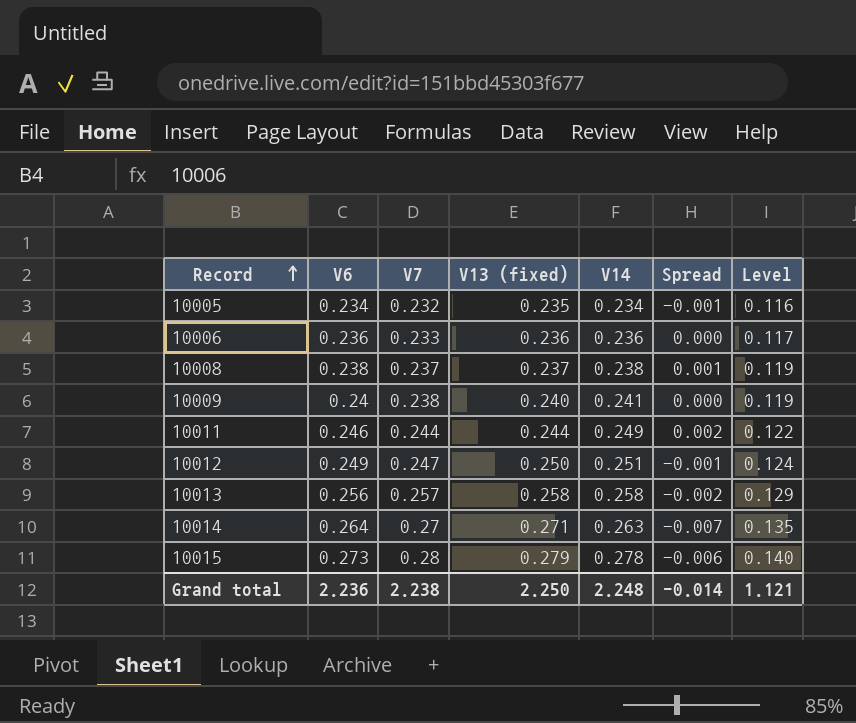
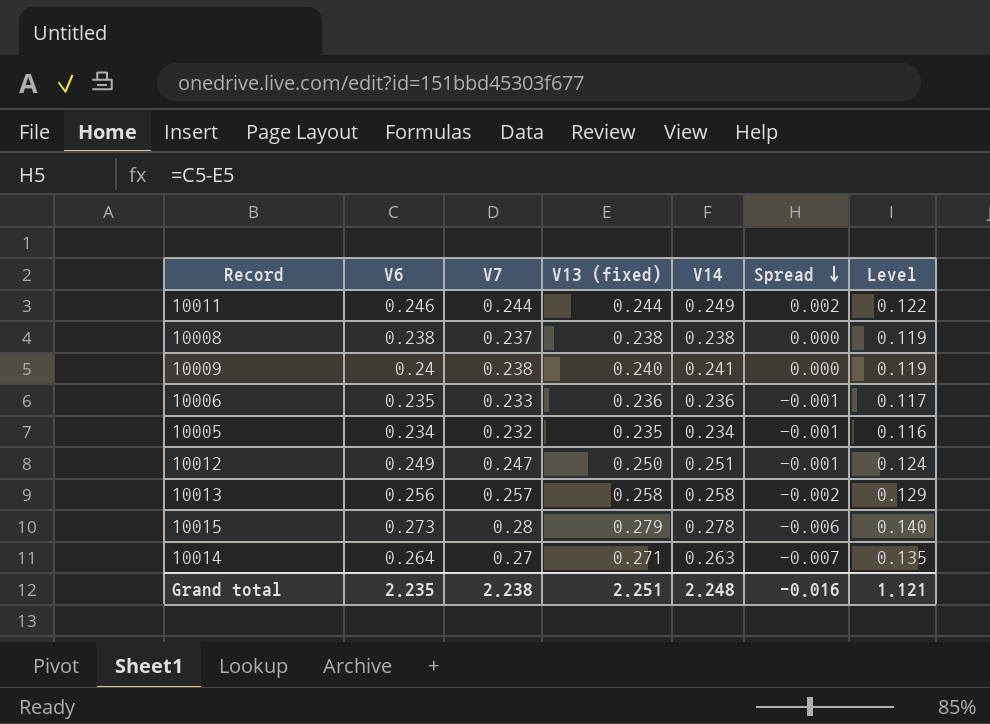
row order: Record ascending -> Spread descending
10008 | V13 (fixed): 0.237 -> 0.238
10008 | Spread: 0.001 -> 0.000
10006 | V6: 0.236 -> 0.235
10006 | Spread: 0.000 -> -0.001
Grand total | V6: 2.236 -> 2.235
Grand total | V13 (fixed): 2.250 -> 2.251
Grand total | Spread: -0.014 -> -0.016

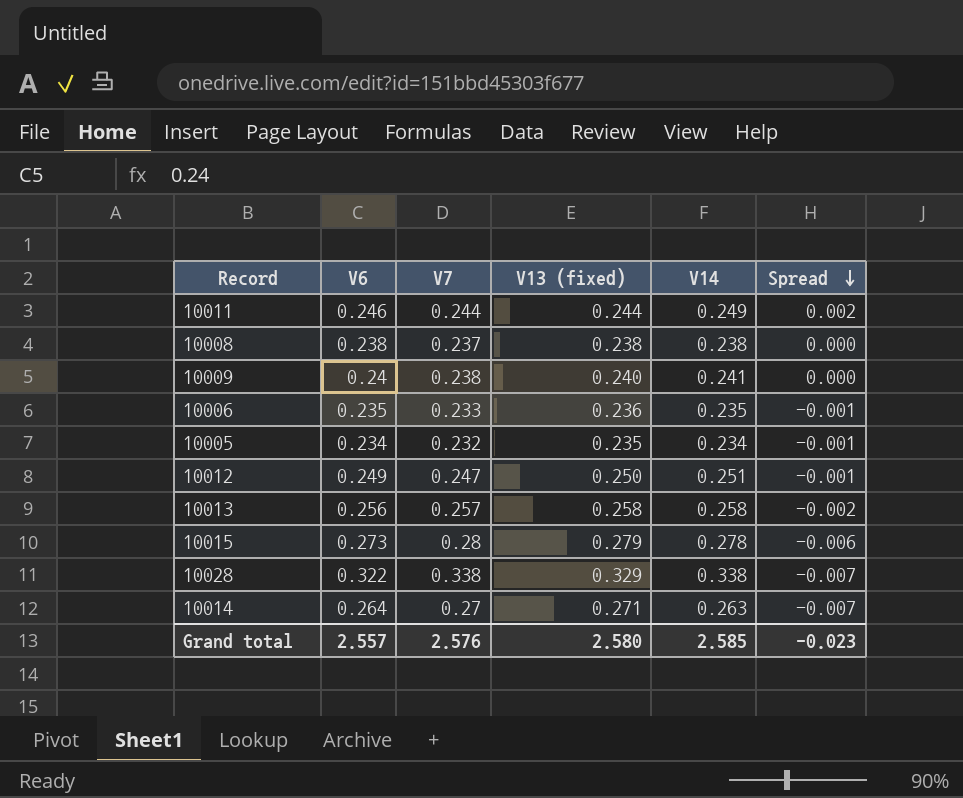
column Level | formula: [V7] * 0.5 -> none
10006 | V14: 0.236 -> 0.235
row 10028: none -> 0.322 | 0.338 | 0.329 | 0.338 | -0.007
Grand total | V6: 2.235 -> 2.557
Grand total | V7: 2.238 -> 2.576
Grand total | V13 (fixed): 2.251 -> 2.580
Grand total | V14: 2.248 -> 2.585
Grand total | Spread: -0.016 -> -0.023

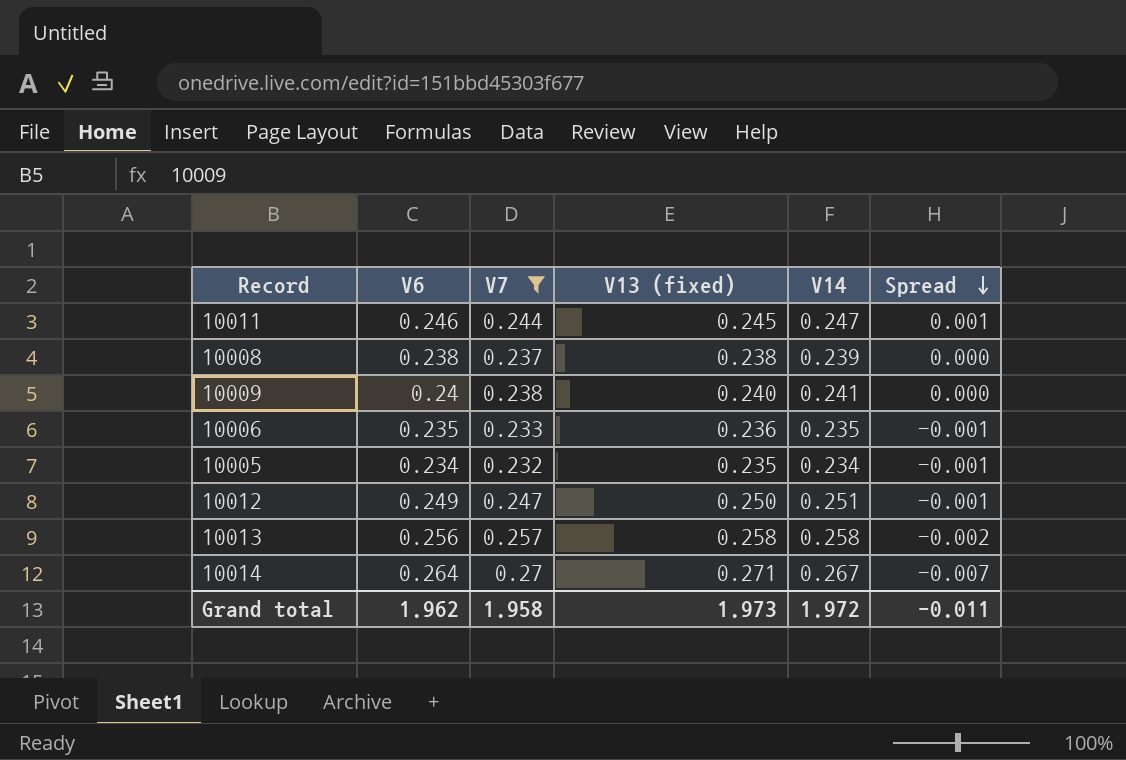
filter: none -> V7 <= 0.27
10011 | V13 (fixed): 0.244 -> 0.245
10011 | V14: 0.249 -> 0.247
10011 | Spread: 0.002 -> 0.001
10008 | V14: 0.238 -> 0.239
10014 | V14: 0.263 -> 0.267
Grand total | V6: 2.557 -> 1.962
Grand total | V7: 2.576 -> 1.958
Grand total | V13 (fixed): 2.580 -> 1.973
Grand total | V14: 2.585 -> 1.972
Grand total | Spread: -0.023 -> -0.011

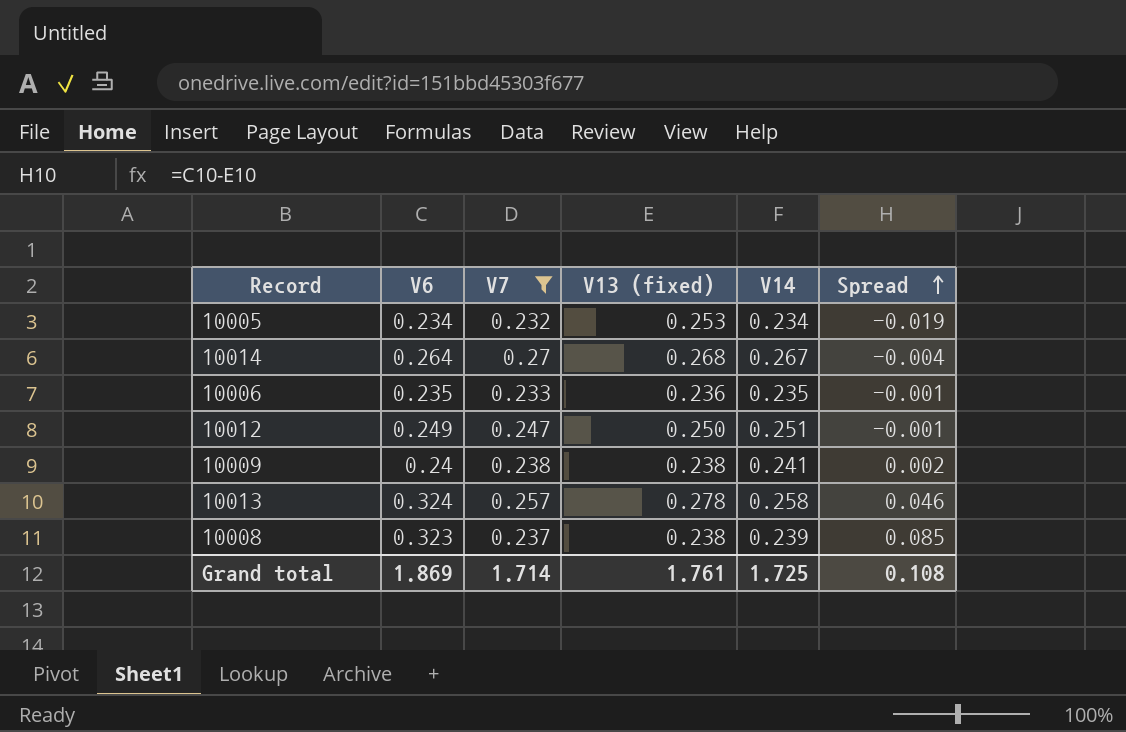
row order: Spread descending -> Spread ascending
row 10011: 0.246 | 0.244 | 0.245 | 0.247 | 0.001 -> none
10005 | V13 (fixed): 0.235 -> 0.253
10005 | Spread: -0.001 -> -0.019
10014 | V13 (fixed): 0.271 -> 0.268
10014 | Spread: -0.007 -> -0.004
10009 | V13 (fixed): 0.240 -> 0.238
10009 | Spread: 0.000 -> 0.002
10013 | V6: 0.256 -> 0.324
10013 | V13 (fixed): 0.258 -> 0.278
10013 | Spread: -0.002 -> 0.046
10008 | V6: 0.238 -> 0.323
10008 | Spread: 0.000 -> 0.085
Grand total | V6: 1.962 -> 1.869
Grand total | V7: 1.958 -> 1.714
Grand total | V13 (fixed): 1.973 -> 1.761
Grand total | V14: 1.972 -> 1.725
Grand total | Spread: -0.011 -> 0.108

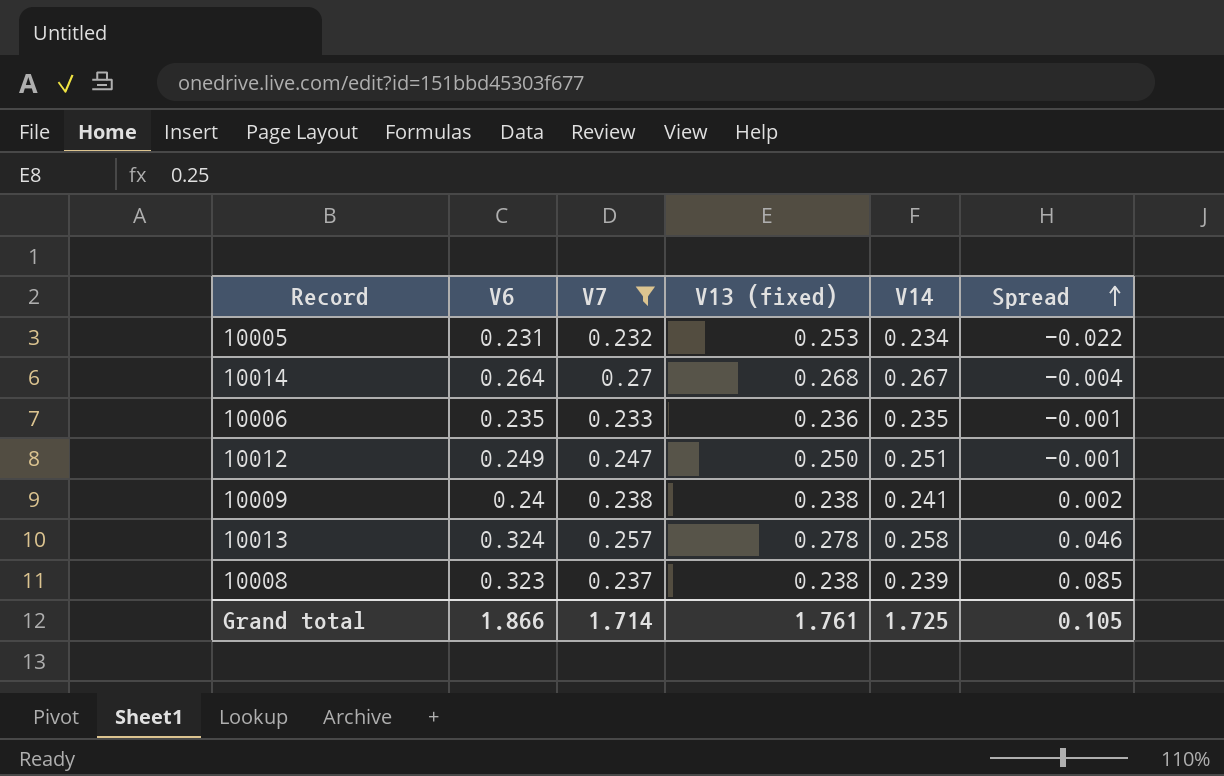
10005 | V6: 0.234 -> 0.231
10005 | Spread: -0.019 -> -0.022
Grand total | V6: 1.869 -> 1.866
Grand total | Spread: 0.108 -> 0.105

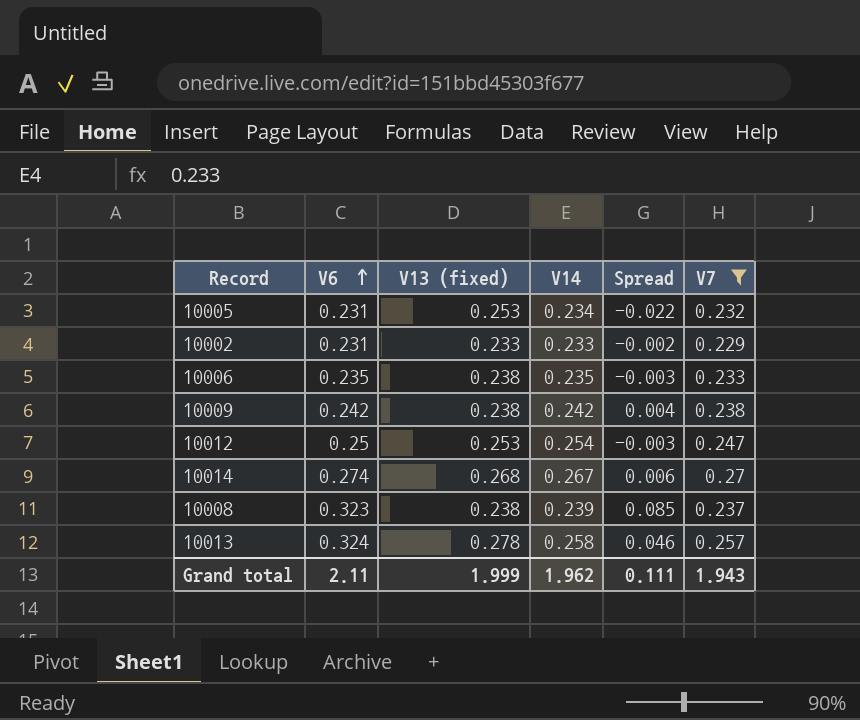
row order: Spread ascending -> V6 ascending
column V7 | position: 3 -> 6
row 10002: none -> 0.231 | 0.233 | 0.233 | -0.002 | 0.229
10006 | V13 (fixed): 0.236 -> 0.238
10006 | Spread: -0.001 -> -0.003
10009 | V6: 0.24 -> 0.242
10009 | V14: 0.241 -> 0.242
10009 | Spread: 0.002 -> 0.004
10012 | V6: 0.249 -> 0.25
10012 | V13 (fixed): 0.250 -> 0.253
10012 | V14: 0.251 -> 0.254
10012 | Spread: -0.001 -> -0.003
10014 | V6: 0.264 -> 0.274
10014 | Spread: -0.004 -> 0.006
Grand total | V6: 1.866 -> 2.11
Grand total | V13 (fixed): 1.761 -> 1.999
Grand total | V14: 1.725 -> 1.962
Grand total | Spread: 0.105 -> 0.111
Grand total | V7: 1.714 -> 1.943

